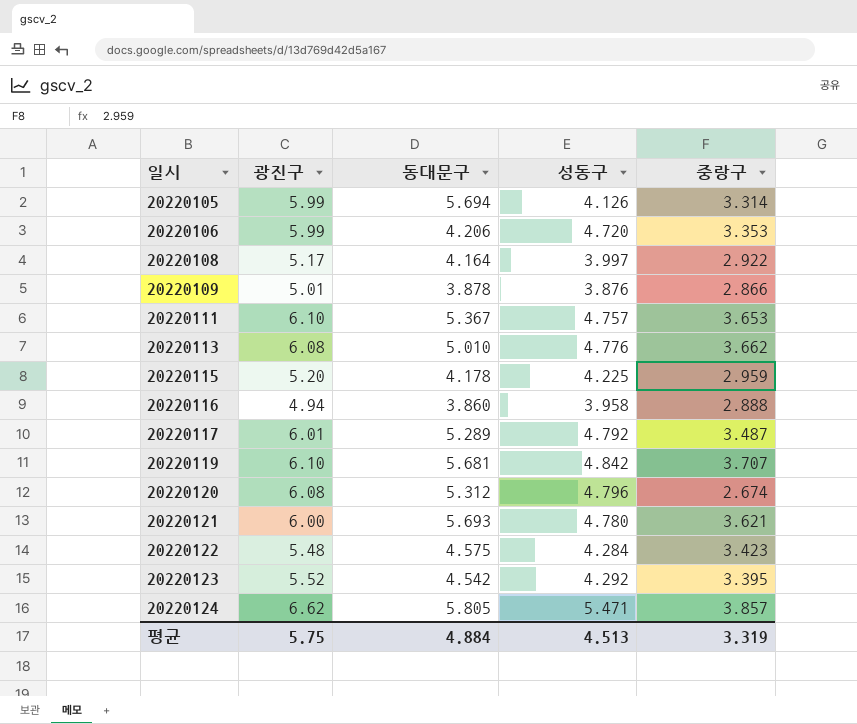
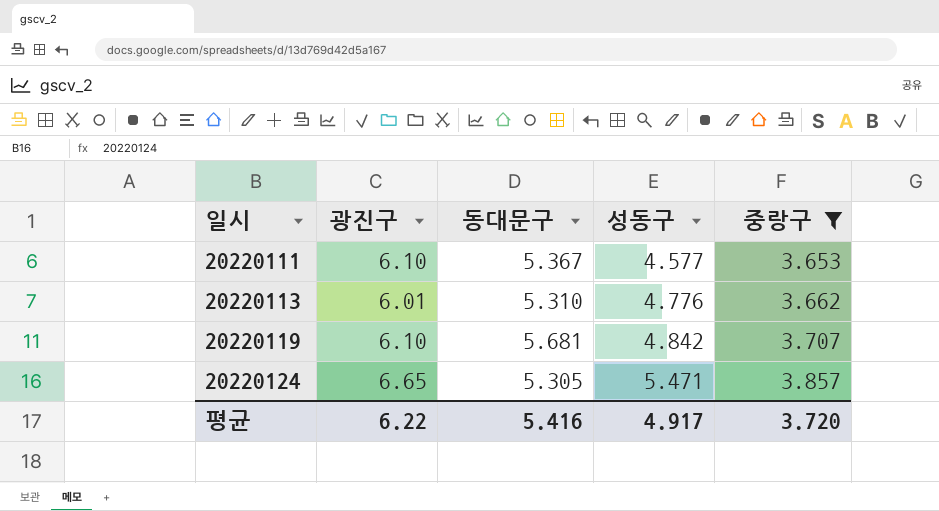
filter: none -> 중랑구 >= 3.653
20220111 | 성동구: 4.757 -> 4.577
20220113 | 광진구: 6.08 -> 6.01
20220113 | 동대문구: 5.010 -> 5.310
20220124 | 광진구: 6.62 -> 6.65
20220124 | 동대문구: 5.805 -> 5.305
평균 | 광진구: 5.75 -> 6.22
평균 | 동대문구: 4.884 -> 5.416
평균 | 성동구: 4.513 -> 4.917
평균 | 중랑구: 3.319 -> 3.720

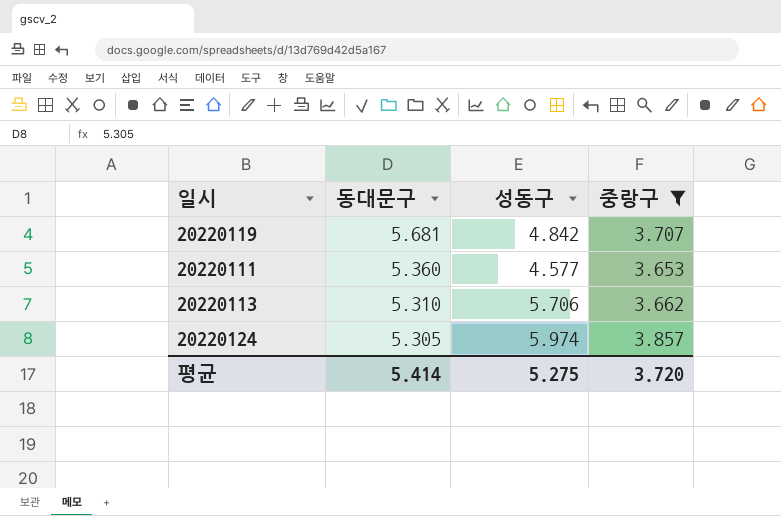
row order: 일시 ascending -> 동대문구 descending
column 광진구 | position: 2 -> none
20220111 | 동대문구: 5.367 -> 5.360
20220113 | 성동구: 4.776 -> 5.706
20220124 | 성동구: 5.471 -> 5.974
평균 | 동대문구: 5.416 -> 5.414
평균 | 성동구: 4.917 -> 5.275

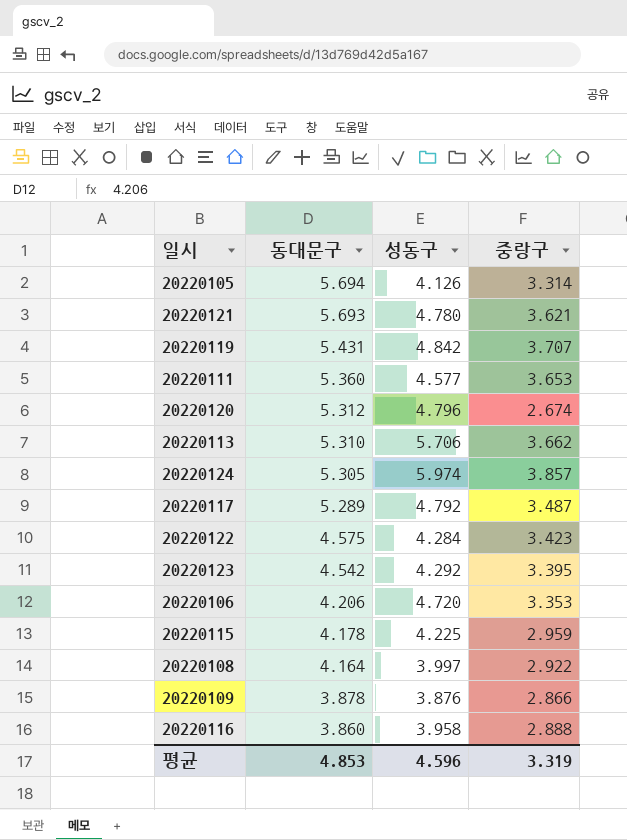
filter: 중랑구 >= 3.653 -> none
20220119 | 동대문구: 5.681 -> 5.431
평균 | 동대문구: 5.414 -> 4.853
평균 | 성동구: 5.275 -> 4.596
평균 | 중랑구: 3.720 -> 3.319

